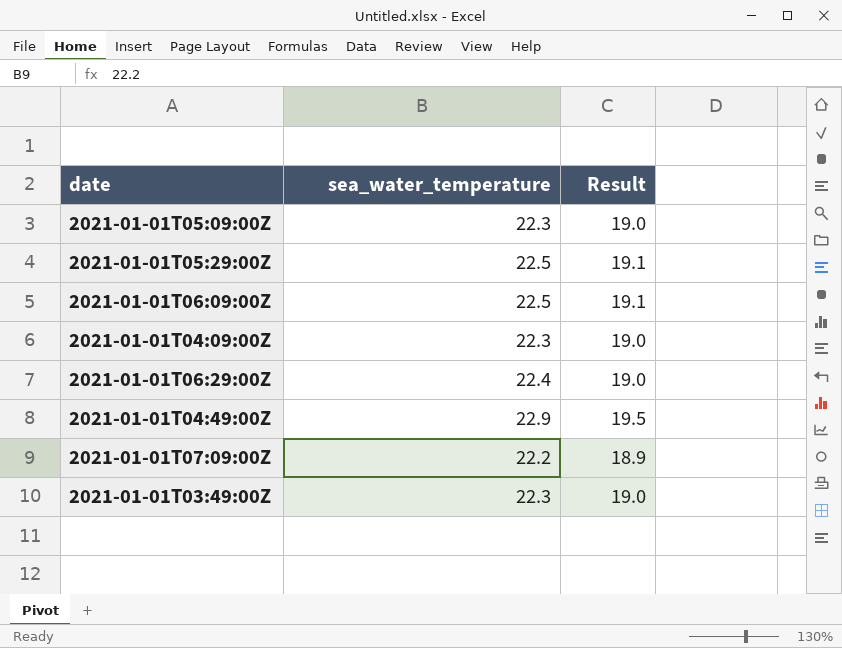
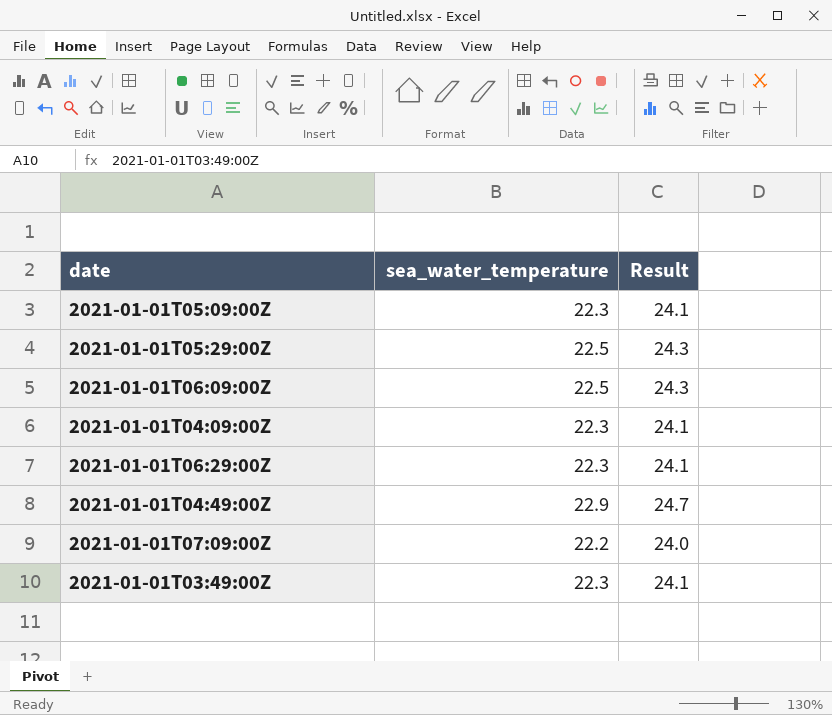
column Result | formula: [sea_water_temperature] * 0.85 -> [sea_water_temperature] * 1.08
2021-01-01T06:29:00Z | sea_water_temperature: 22.4 -> 22.3

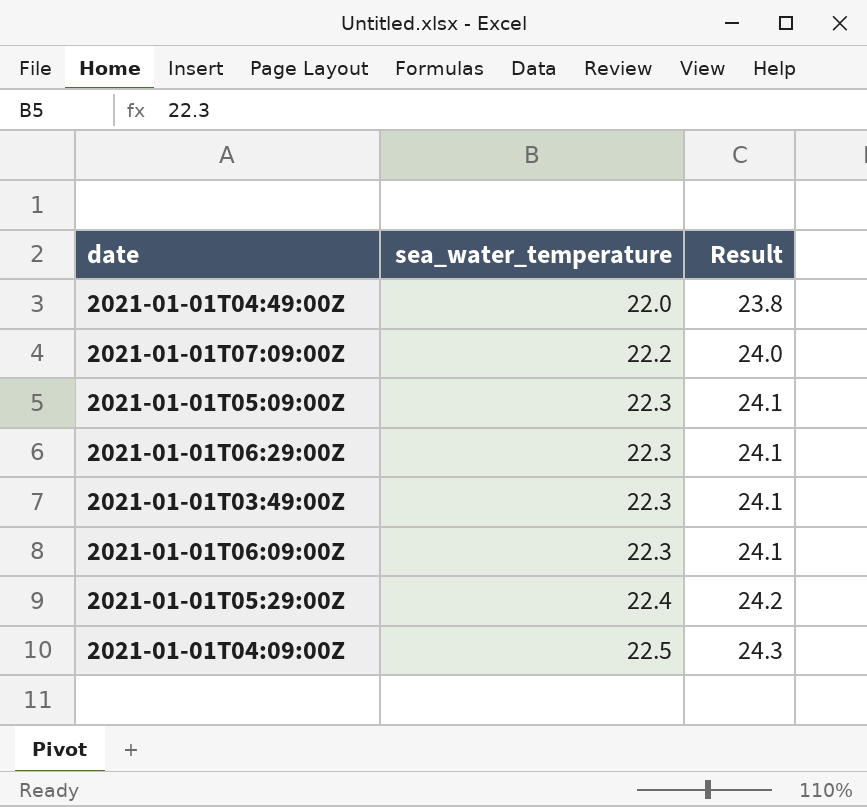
row order: none -> sea_water_temperature ascending
2021-01-01T04:49:00Z | sea_water_temperature: 22.9 -> 22.0
2021-01-01T04:49:00Z | Result: 24.7 -> 23.8
2021-01-01T06:09:00Z | sea_water_temperature: 22.5 -> 22.3
2021-01-01T06:09:00Z | Result: 24.3 -> 24.1
2021-01-01T05:29:00Z | sea_water_temperature: 22.5 -> 22.4
2021-01-01T05:29:00Z | Result: 24.3 -> 24.2
2021-01-01T04:09:00Z | sea_water_temperature: 22.3 -> 22.5
2021-01-01T04:09:00Z | Result: 24.1 -> 24.3

